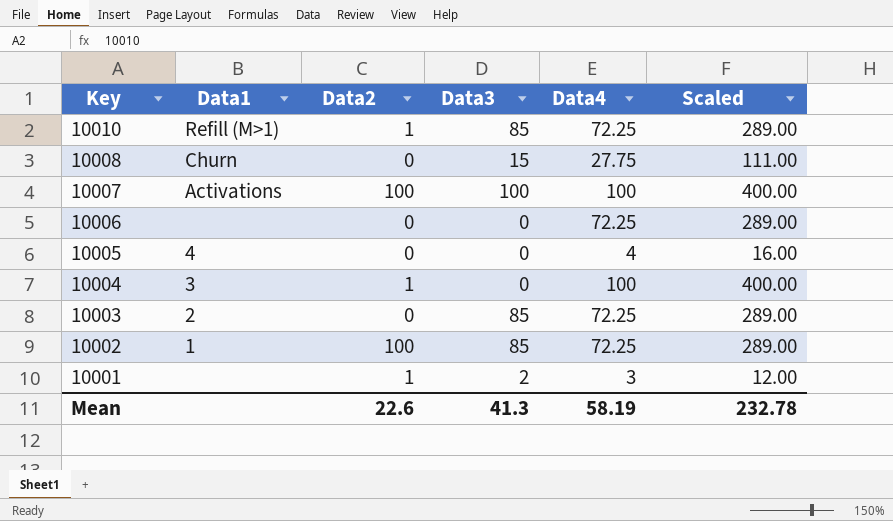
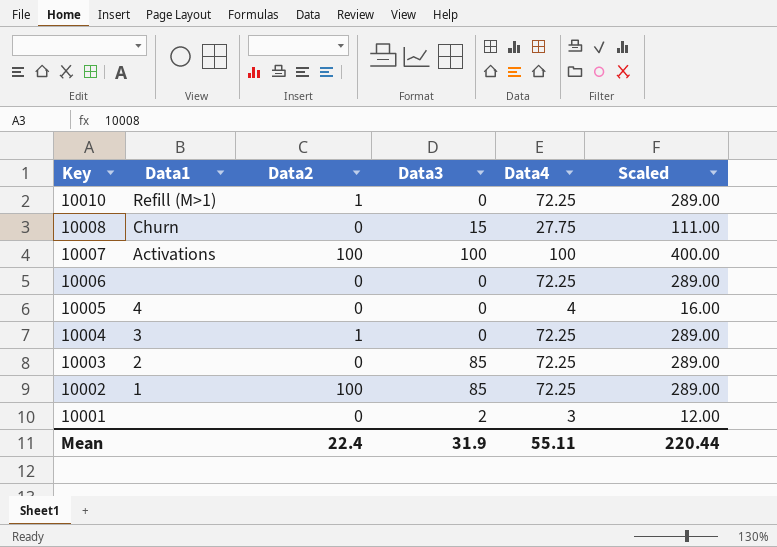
10010 | Data3: 85 -> 0
10004 | Data4: 100 -> 72.25
10004 | Scaled: 400.00 -> 289.00
10001 | Data2: 1 -> 0
Mean | Data2: 22.6 -> 22.4
Mean | Data3: 41.3 -> 31.9
Mean | Data4: 58.19 -> 55.11
Mean | Scaled: 232.78 -> 220.44

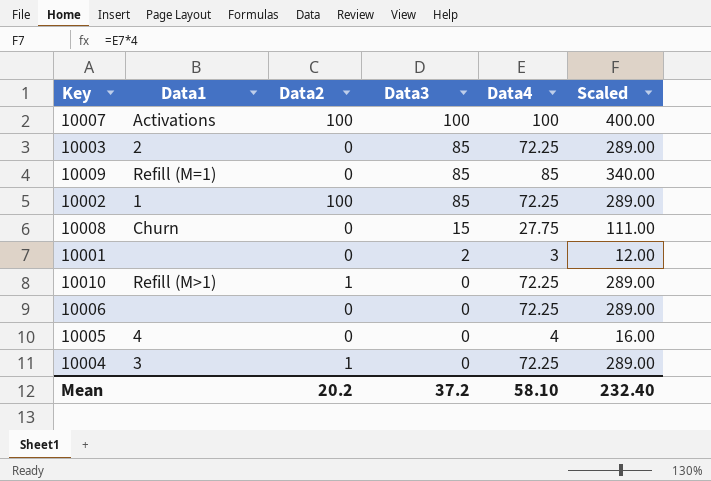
row order: Key descending -> Data3 descending
row 10009: none -> Refill (M=1) | 0 | 85 | 85 | 340.00
Mean | Data2: 22.4 -> 20.2
Mean | Data3: 31.9 -> 37.2
Mean | Data4: 55.11 -> 58.10
Mean | Scaled: 220.44 -> 232.40

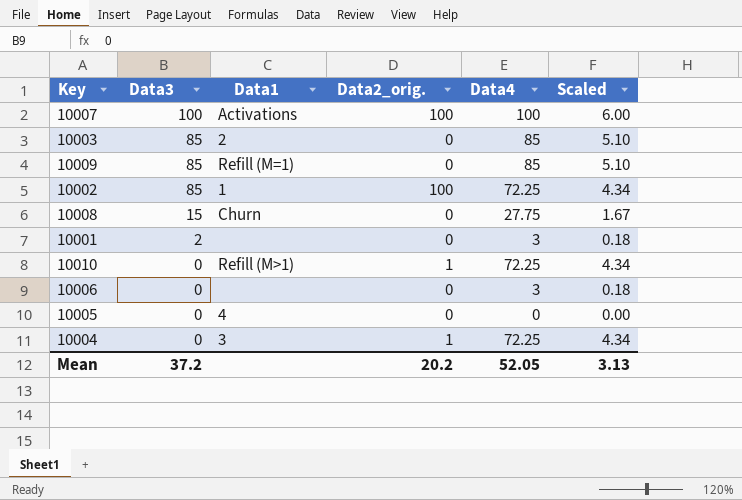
column Data3 | position: 4 -> 2
column name: Data2 -> Data2_orig.
column Scaled | formula: [Data4] * 4 -> [Data4] * 0.06
10003 | Data4: 72.25 -> 85
10006 | Data4: 72.25 -> 3
10005 | Data4: 4 -> 0
Mean | Data4: 58.10 -> 52.05
Mean | Scaled: 232.40 -> 3.13

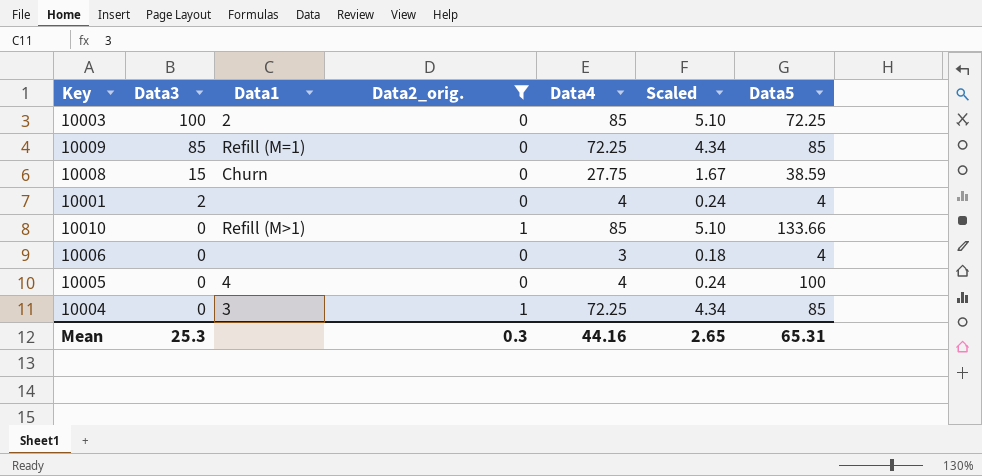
filter: none -> Data2_orig. != 100
column Data5 | position: none -> 7
10003 | Data3: 85 -> 100
10009 | Data4: 85 -> 72.25
10009 | Scaled: 5.10 -> 4.34
10001 | Data4: 3 -> 4
10001 | Scaled: 0.18 -> 0.24
10010 | Data4: 72.25 -> 85
10010 | Scaled: 4.34 -> 5.10
10005 | Data4: 0 -> 4
10005 | Scaled: 0.00 -> 0.24
Mean | Data3: 37.2 -> 25.3
Mean | Data2_orig.: 20.2 -> 0.3
Mean | Data4: 52.05 -> 44.16
Mean | Scaled: 3.13 -> 2.65

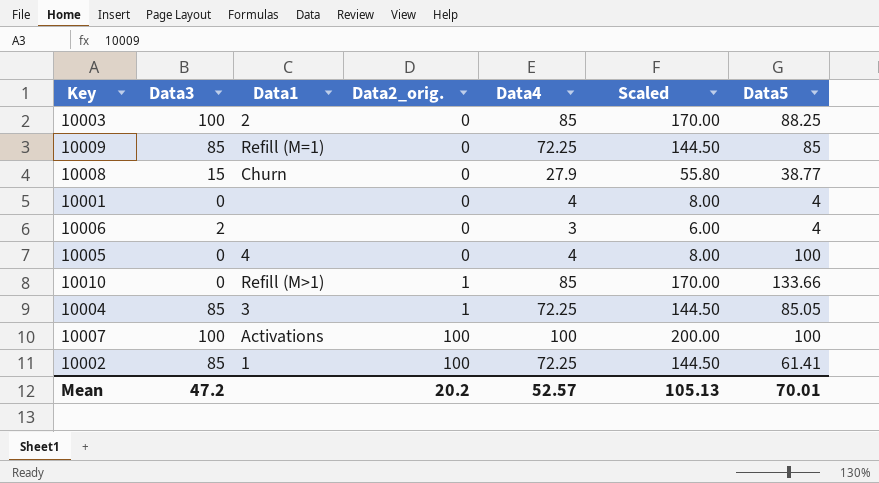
filter: Data2_orig. != 100 -> none
row order: Data3 descending -> Data2_orig. ascending
column Scaled | formula: [Data4] * 0.06 -> [Data4] * 2
10003 | Data5: 72.25 -> 88.25
10008 | Data4: 27.75 -> 27.9
10008 | Data5: 38.59 -> 38.77
10001 | Data3: 2 -> 0
10006 | Data3: 0 -> 2
10004 | Data3: 0 -> 85
10004 | Data5: 85 -> 85.05
Mean | Data3: 25.3 -> 47.2
Mean | Data2_orig.: 0.3 -> 20.2
Mean | Data4: 44.16 -> 52.57
Mean | Scaled: 2.65 -> 105.13
Mean | Data5: 65.31 -> 70.01

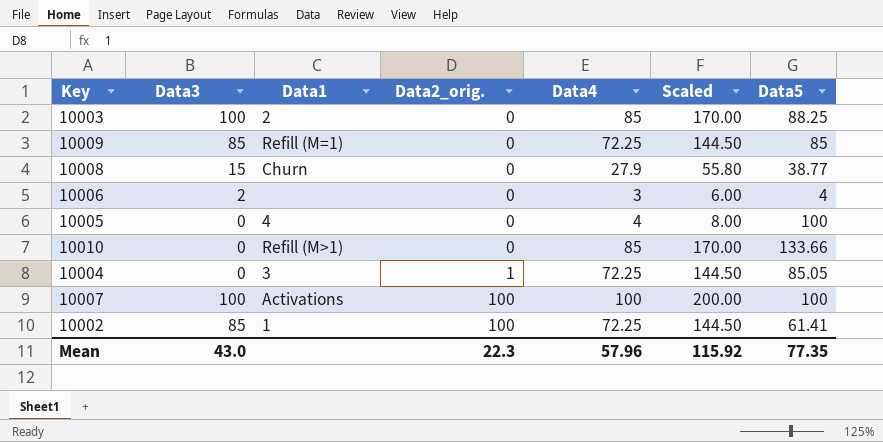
row 10001: 0 | none | 0 | 4 | 8.00 | 4 -> none
10010 | Data2_orig.: 1 -> 0
10004 | Data3: 85 -> 0
Mean | Data3: 47.2 -> 43.0
Mean | Data2_orig.: 20.2 -> 22.3
Mean | Data4: 52.57 -> 57.96
Mean | Scaled: 105.13 -> 115.92
Mean | Data5: 70.01 -> 77.35

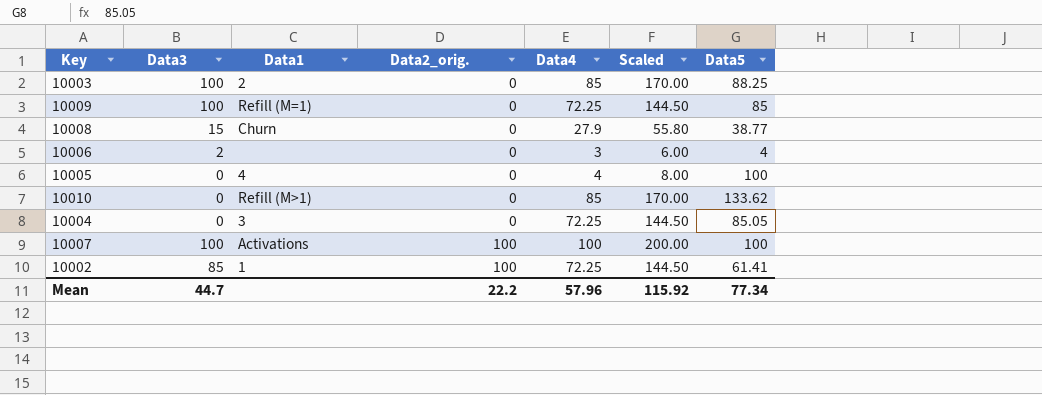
10009 | Data3: 85 -> 100
10010 | Data5: 133.66 -> 133.62
10004 | Data2_orig.: 1 -> 0
Mean | Data3: 43.0 -> 44.7
Mean | Data2_orig.: 22.3 -> 22.2
Mean | Data5: 77.35 -> 77.34

